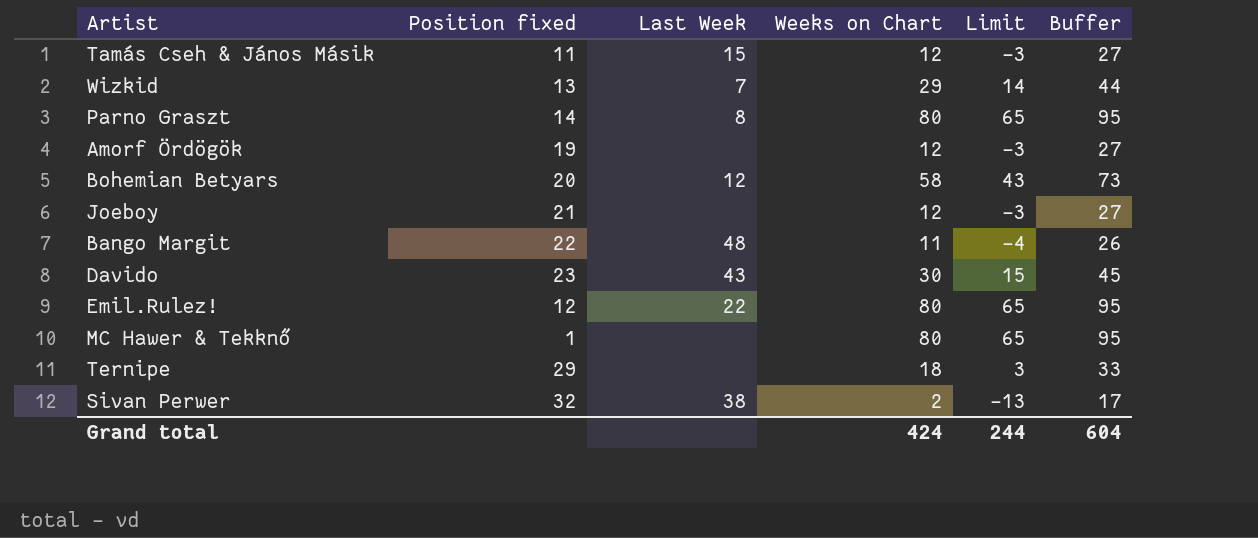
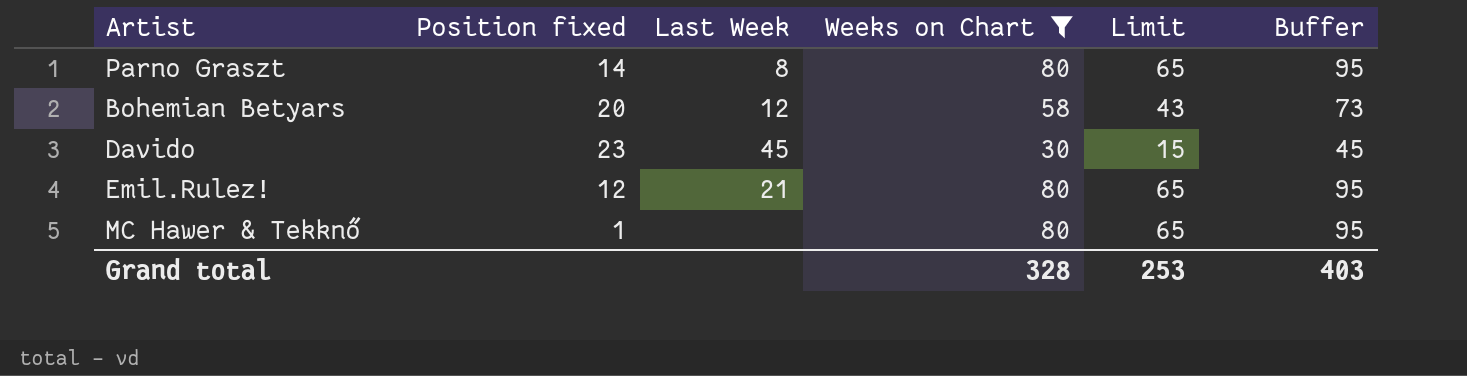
filter: none -> Weeks on Chart >= 30
Davido | Last Week: 43 -> 45
Emil.Rulez! | Last Week: 22 -> 21
Grand total | Weeks on Chart: 424 -> 328
Grand total | Limit: 244 -> 253
Grand total | Buffer: 604 -> 403

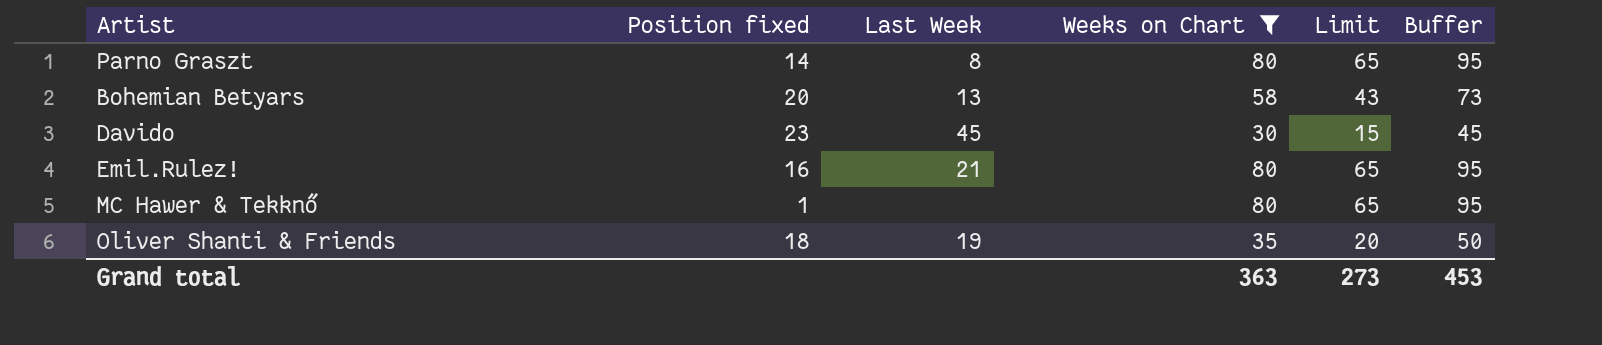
Bohemian Betyars | Last Week: 12 -> 13
Emil.Rulez! | Position fixed: 12 -> 16
row Oliver Shanti & Friends: none -> 18 | 19 | 35 | 20 | 50
Grand total | Weeks on Chart: 328 -> 363
Grand total | Limit: 253 -> 273
Grand total | Buffer: 403 -> 453

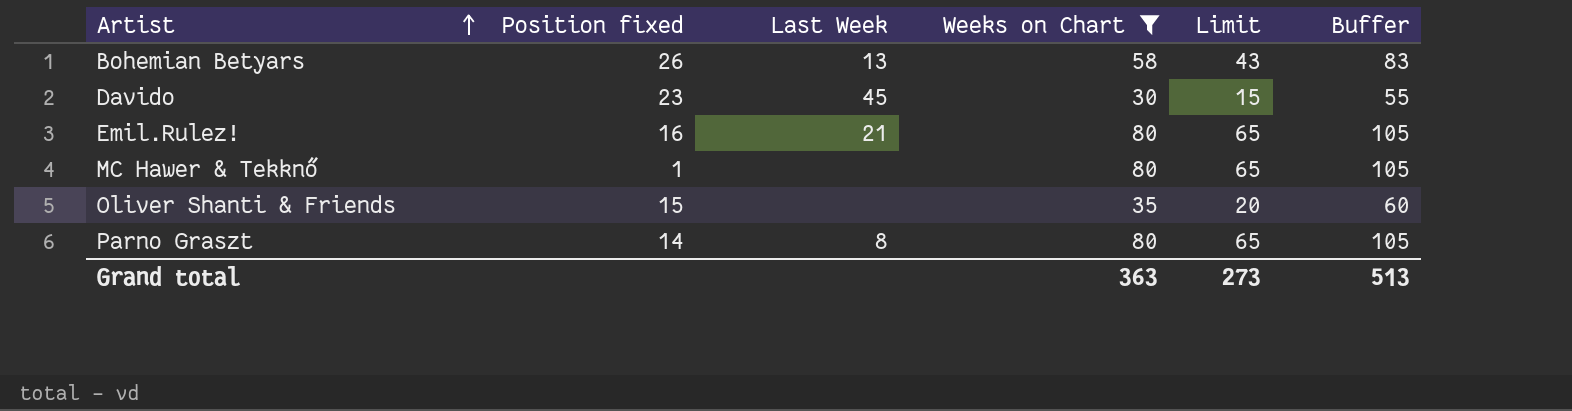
row order: none -> Artist ascending
column Buffer | formula: [Weeks on Chart] + 15 -> [Weeks on Chart] + 25
Bohemian Betyars | Position fixed: 20 -> 26
Oliver Shanti & Friends | Position fixed: 18 -> 15
Oliver Shanti & Friends | Last Week: 19 -> none
Grand total | Buffer: 453 -> 513

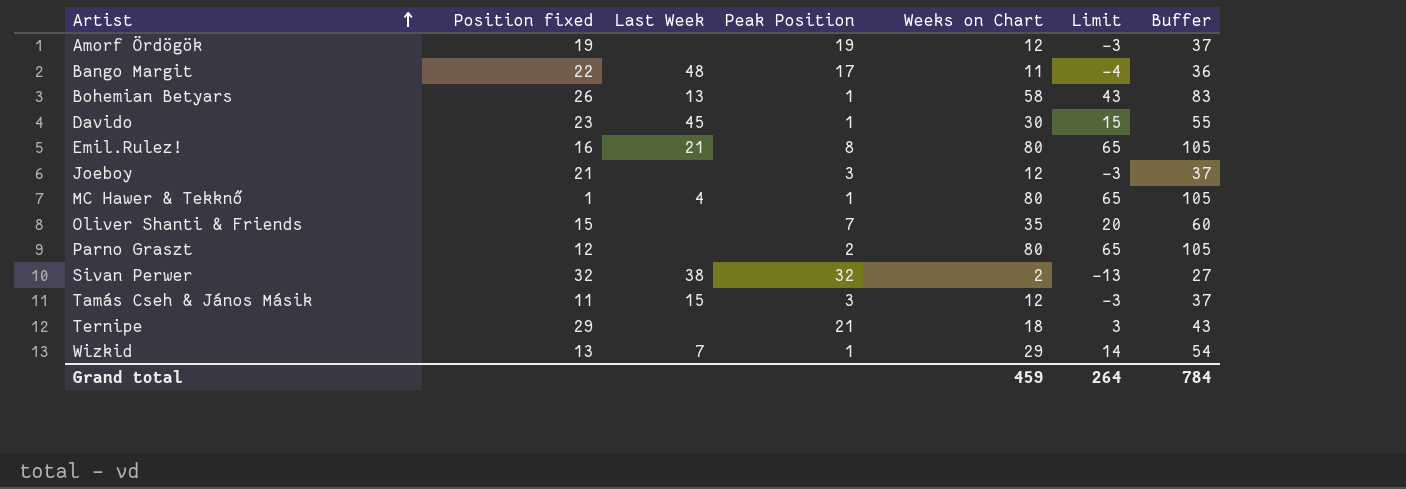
filter: Weeks on Chart >= 30 -> none
column Peak Position | position: none -> 4
MC Hawer & Tekknő | Last Week: none -> 4
Parno Graszt | Position fixed: 14 -> 12
Parno Graszt | Last Week: 8 -> none
Grand total | Weeks on Chart: 363 -> 459
Grand total | Limit: 273 -> 264
Grand total | Buffer: 513 -> 784

